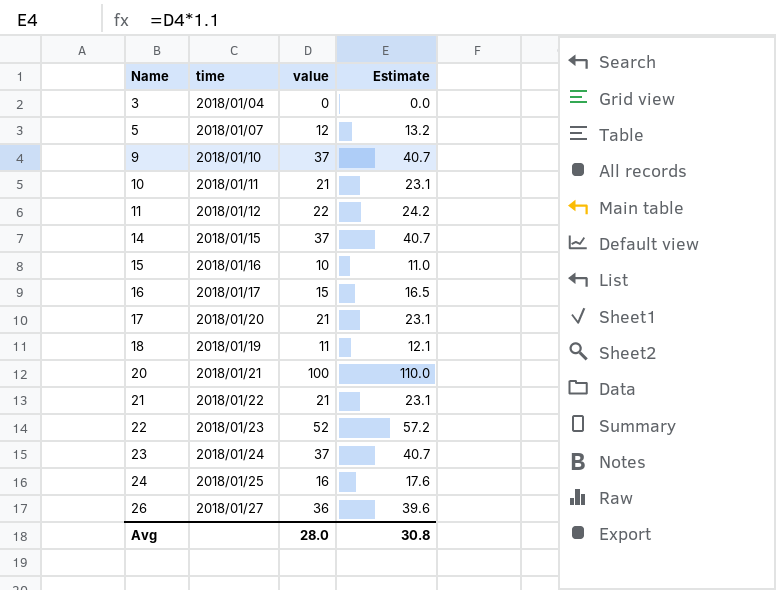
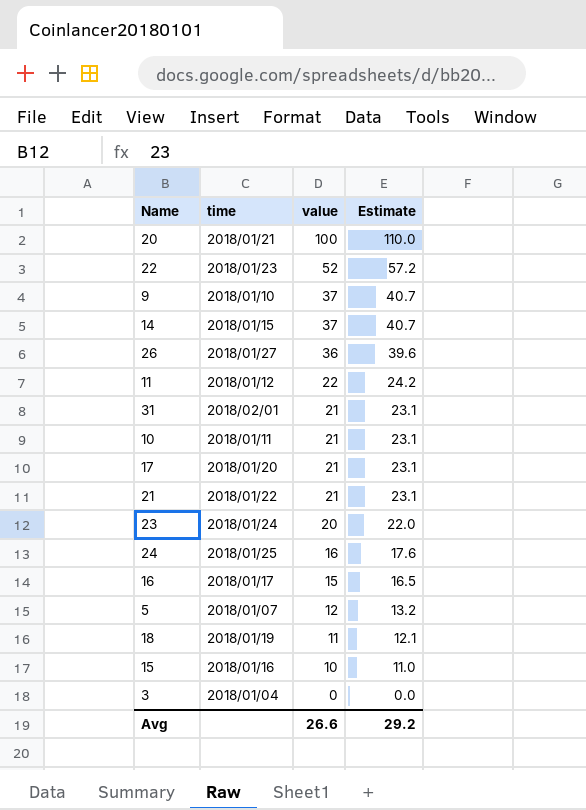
row order: Name ascending -> value descending
row 31: none -> 2018/02/01 | 21 | 23.1
23 | value: 37 -> 20
23 | Estimate: 40.7 -> 22.0
Avg | value: 28.0 -> 26.6
Avg | Estimate: 30.8 -> 29.2

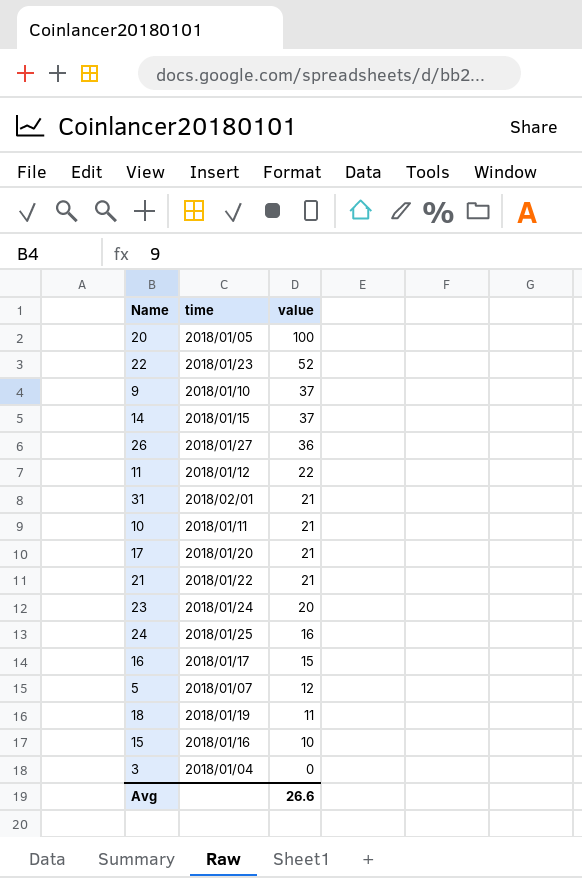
column Estimate | formula: [value] * 1.1 -> none
20 | time: 2018/01/21 -> 2018/01/05

